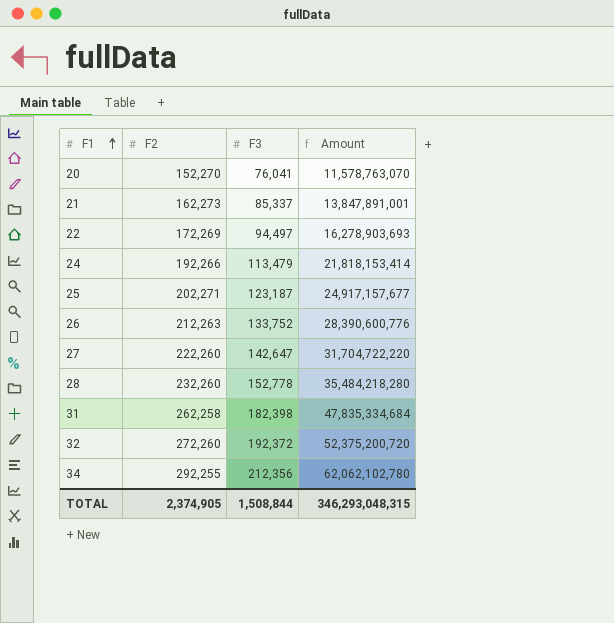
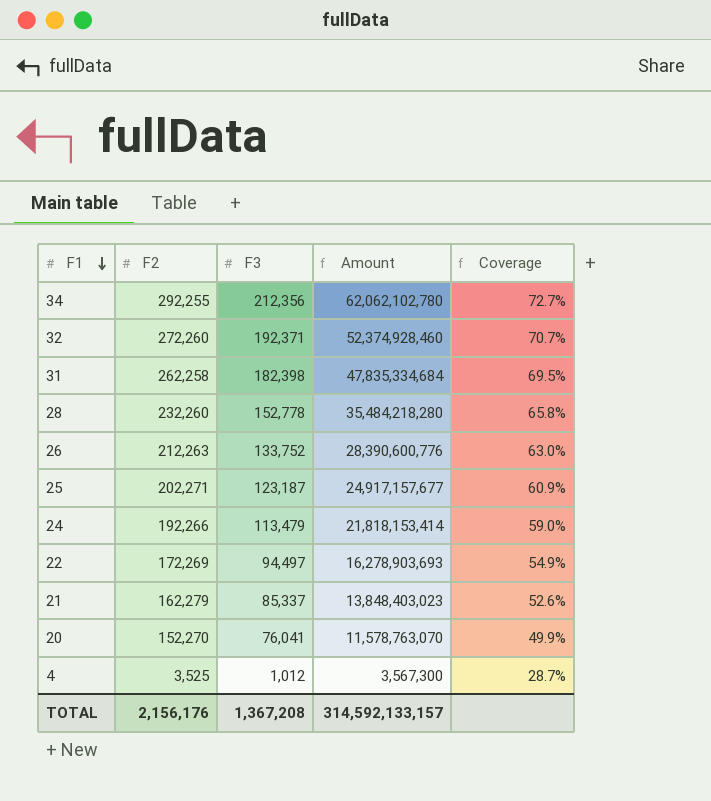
row order: F1 ascending -> F1 descending
column Coverage | formula: none -> [F3] / [F2]
row 27: 222,260 | 142,647 | 31,704,722,220 -> none
32 | F3: 192,372 -> 192,371
32 | Amount: 52,375,200,720 -> 52,374,928,460
21 | F2: 162,273 -> 162,279
21 | Amount: 13,847,891,001 -> 13,848,403,023
row 4: none -> 3,525 | 1,012 | 3,567,300 | 28.7%
TOTAL | F2: 2,374,905 -> 2,156,176
TOTAL | F3: 1,508,844 -> 1,367,208
TOTAL | Amount: 346,293,048,315 -> 314,592,133,157

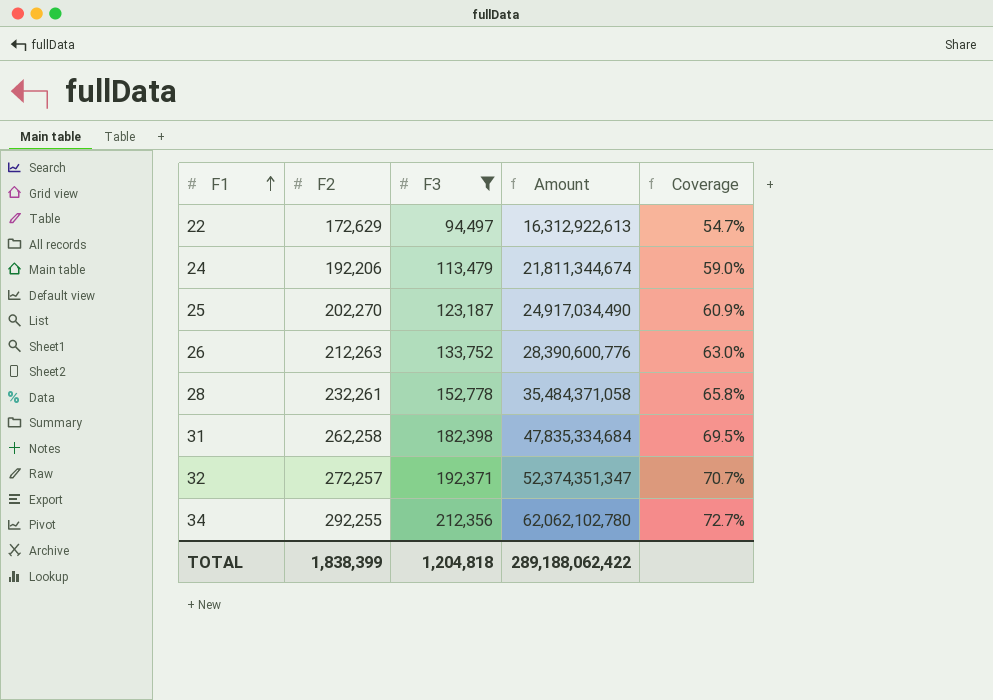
filter: none -> F3 >= 94,497
row order: F1 descending -> F1 ascending
22 | F2: 172,269 -> 172,629
22 | Amount: 16,278,903,693 -> 16,312,922,613
22 | Coverage: 54.9% -> 54.7%
24 | F2: 192,266 -> 192,206
24 | Amount: 21,818,153,414 -> 21,811,344,674
25 | F2: 202,271 -> 202,270
25 | Amount: 24,917,157,677 -> 24,917,034,490
28 | F2: 232,260 -> 232,261
28 | Amount: 35,484,218,280 -> 35,484,371,058
32 | F2: 272,260 -> 272,257
32 | Amount: 52,374,928,460 -> 52,374,351,347
TOTAL | F2: 2,156,176 -> 1,838,399
TOTAL | F3: 1,367,208 -> 1,204,818
TOTAL | Amount: 314,592,133,157 -> 289,188,062,422

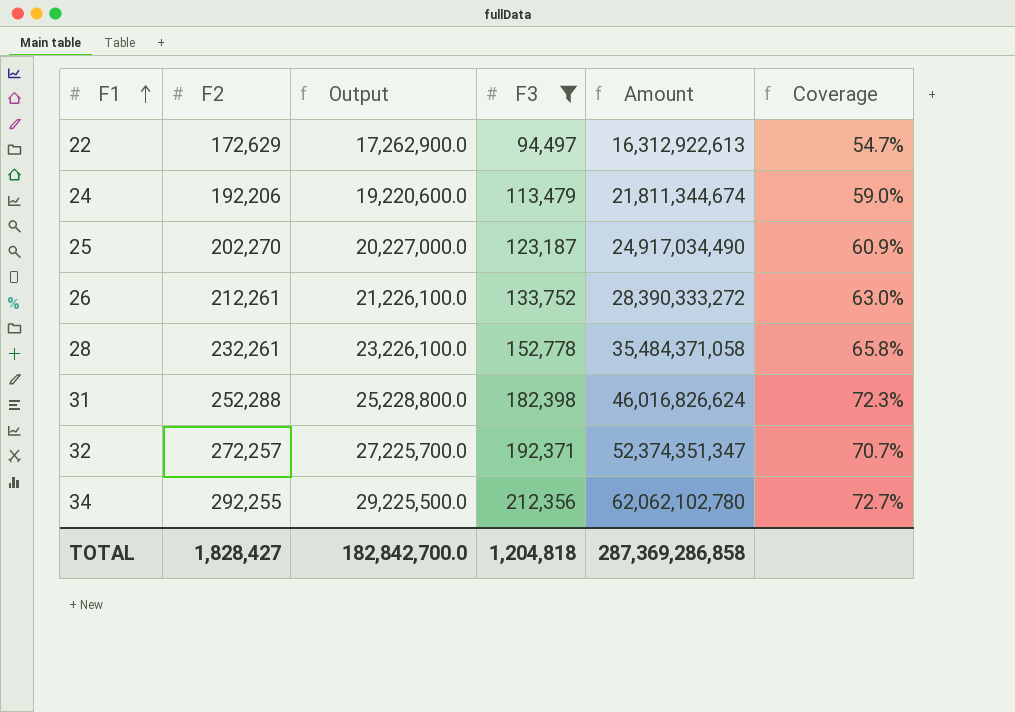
column Output | formula: none -> [F2] * 100
26 | F2: 212,263 -> 212,261
26 | Amount: 28,390,600,776 -> 28,390,333,272
31 | F2: 262,258 -> 252,288
31 | Amount: 47,835,334,684 -> 46,016,826,624
31 | Coverage: 69.5% -> 72.3%
TOTAL | F2: 1,838,399 -> 1,828,427
TOTAL | Amount: 289,188,062,422 -> 287,369,286,858

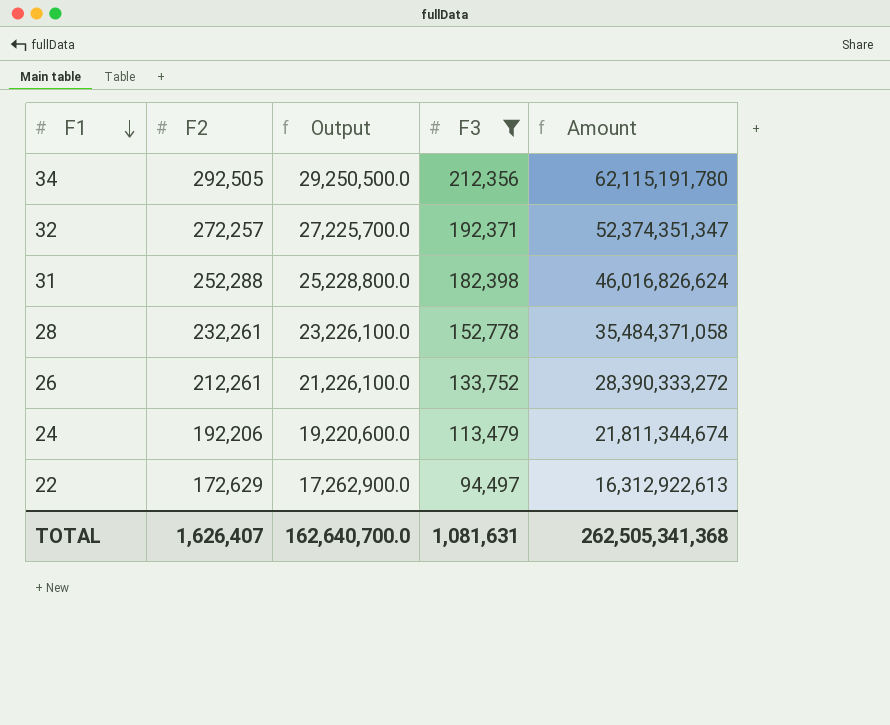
row order: F1 ascending -> F1 descending
column Coverage | formula: [F3] / [F2] -> none
row 25: 202,270 | 20,227,000.0 | 123,187 | 24,917,034,490 | 60.9% -> none
34 | F2: 292,255 -> 292,505
34 | Output: 29,225,500.0 -> 29,250,500.0
34 | Amount: 62,062,102,780 -> 62,115,191,780
TOTAL | F2: 1,828,427 -> 1,626,407
TOTAL | Output: 182,842,700.0 -> 162,640,700.0
TOTAL | F3: 1,204,818 -> 1,081,631
TOTAL | Amount: 287,369,286,858 -> 262,505,341,368

